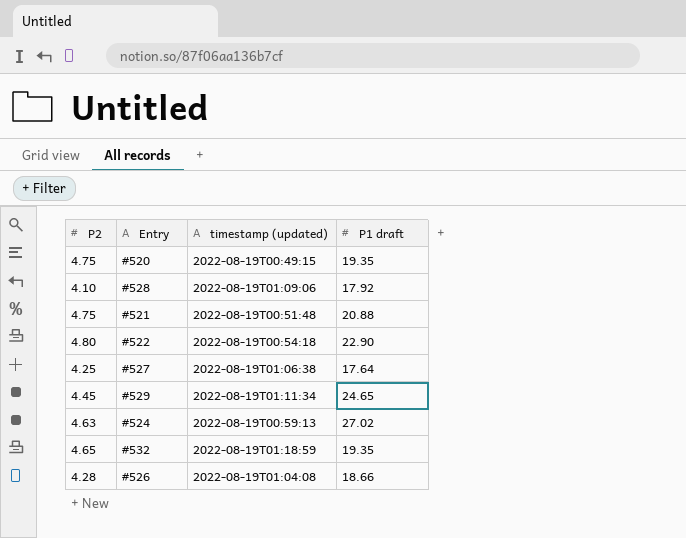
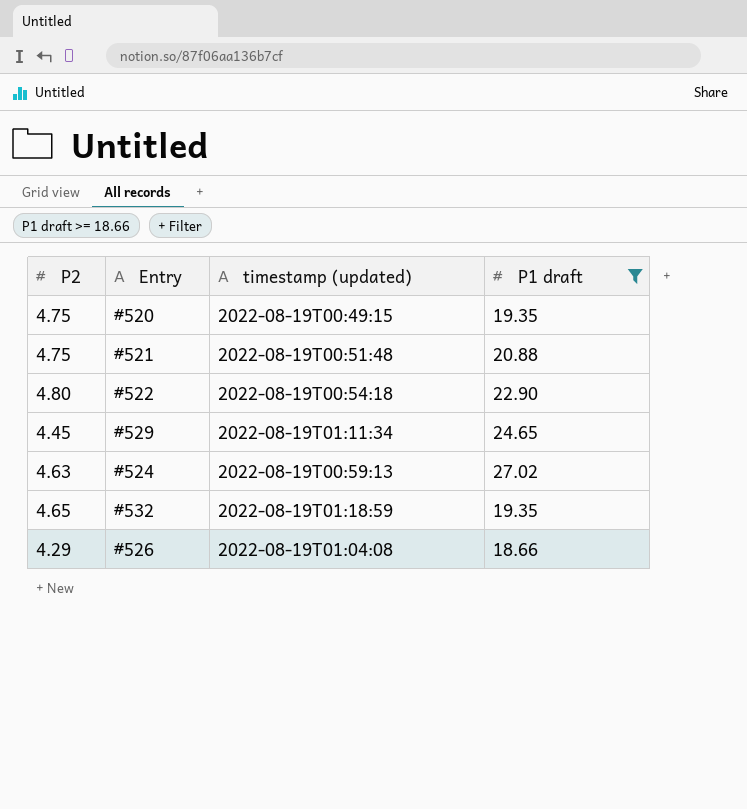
filter: none -> P1 draft >= 18.66
#526 | P2: 4.28 -> 4.29

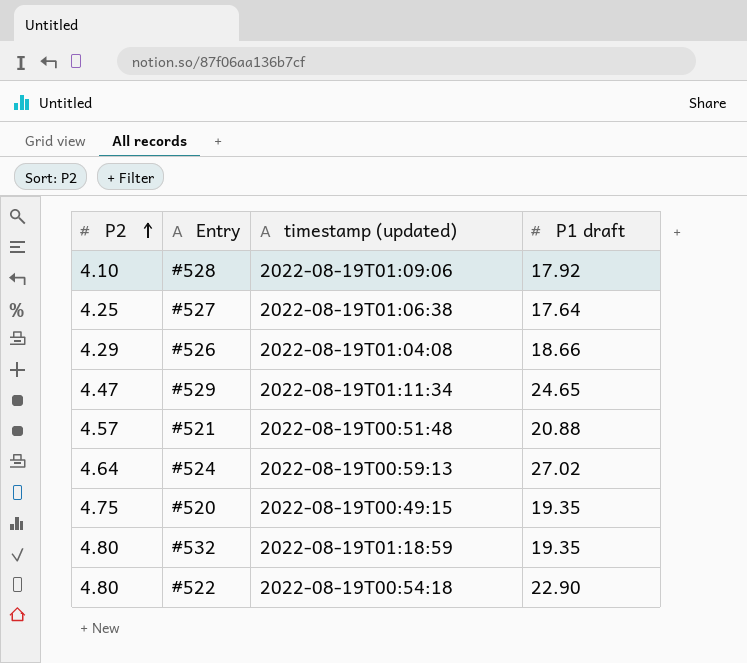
filter: P1 draft >= 18.66 -> none
row order: none -> P2 ascending
#529 | P2: 4.45 -> 4.47
#521 | P2: 4.75 -> 4.57
#524 | P2: 4.63 -> 4.64
#532 | P2: 4.65 -> 4.80

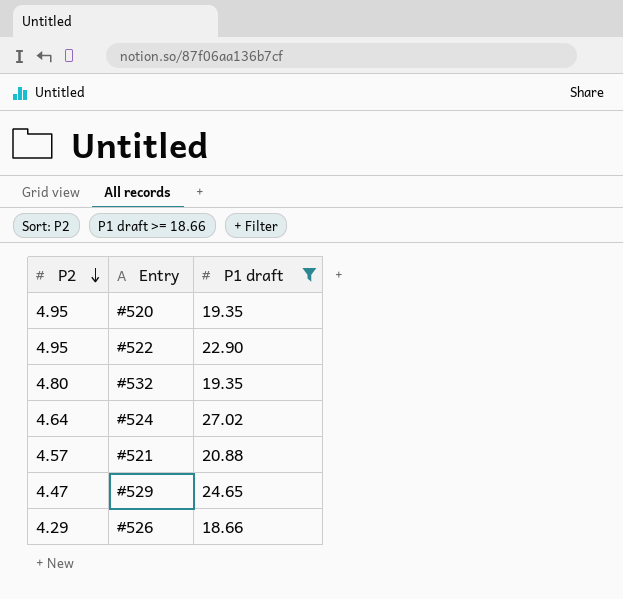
filter: none -> P1 draft >= 18.66
row order: P2 ascending -> P2 descending
column timestamp (updated) | position: 3 -> none
#520 | P2: 4.75 -> 4.95
#522 | P2: 4.80 -> 4.95

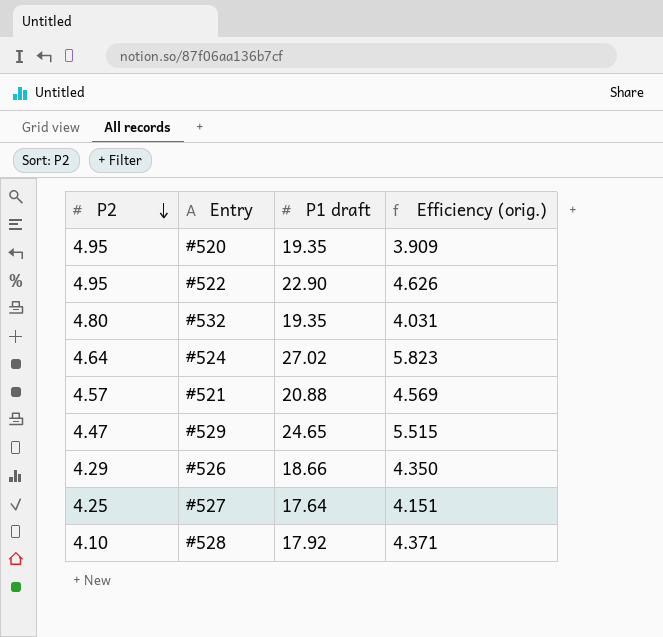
filter: P1 draft >= 18.66 -> none
column Efficiency (orig.) | formula: none -> [P1 draft] / [P2]

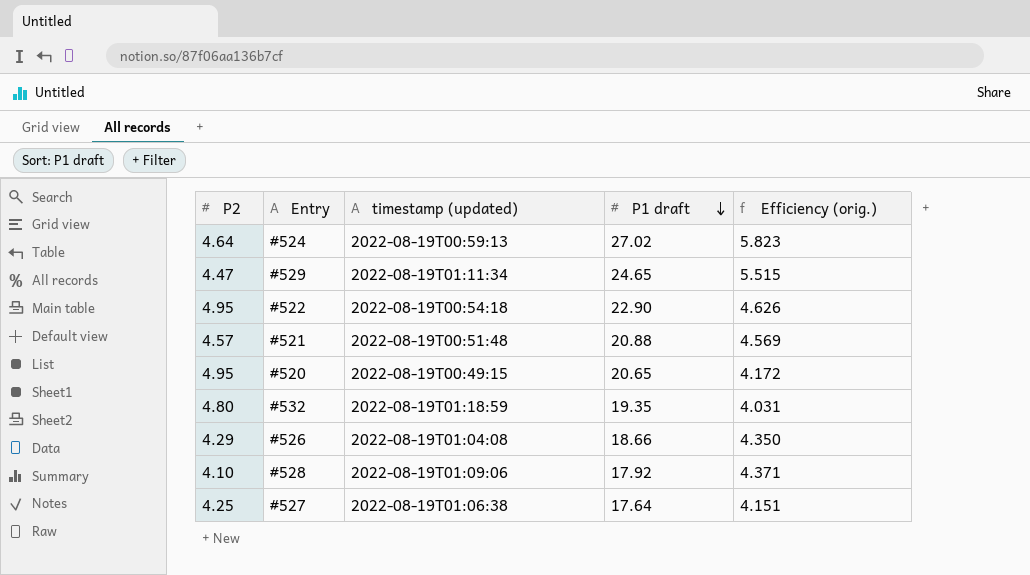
row order: P2 descending -> P1 draft descending
column timestamp (updated) | position: none -> 3
#520 | P1 draft: 19.35 -> 20.65
#520 | Efficiency (orig.): 3.909 -> 4.172

